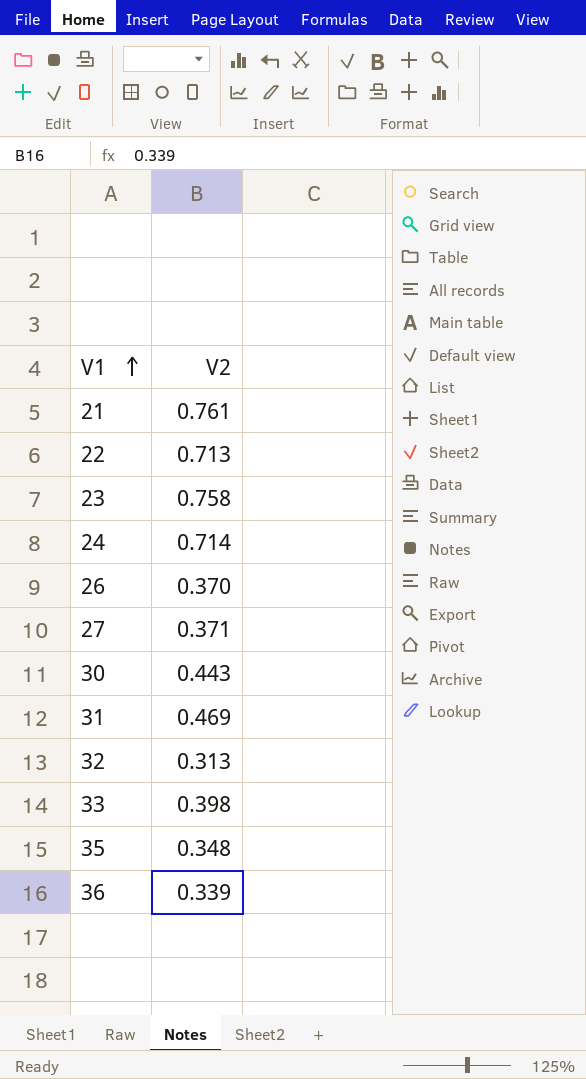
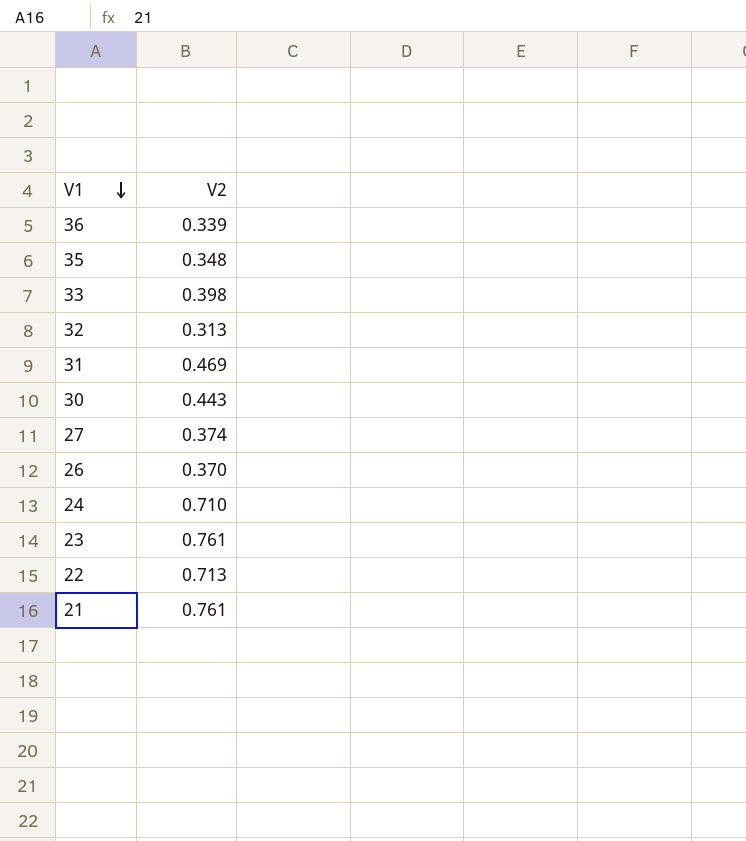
row order: V1 ascending -> V1 descending
27 | V2: 0.371 -> 0.374
24 | V2: 0.714 -> 0.710
23 | V2: 0.758 -> 0.761

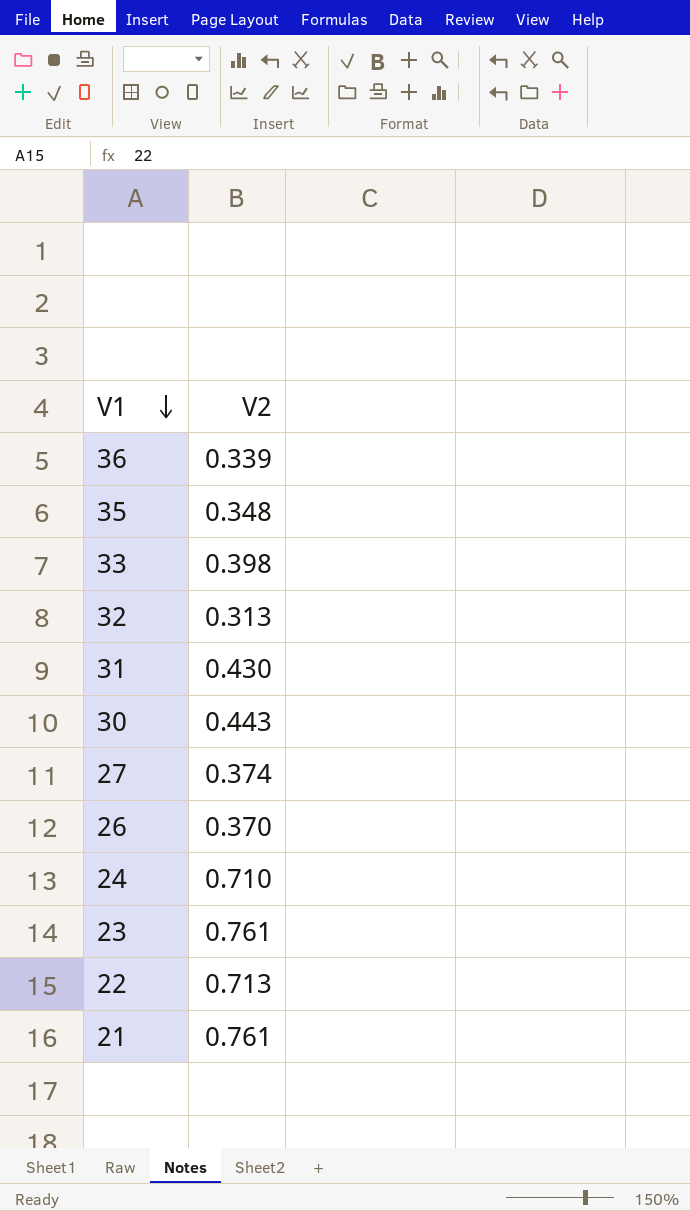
31 | V2: 0.469 -> 0.430

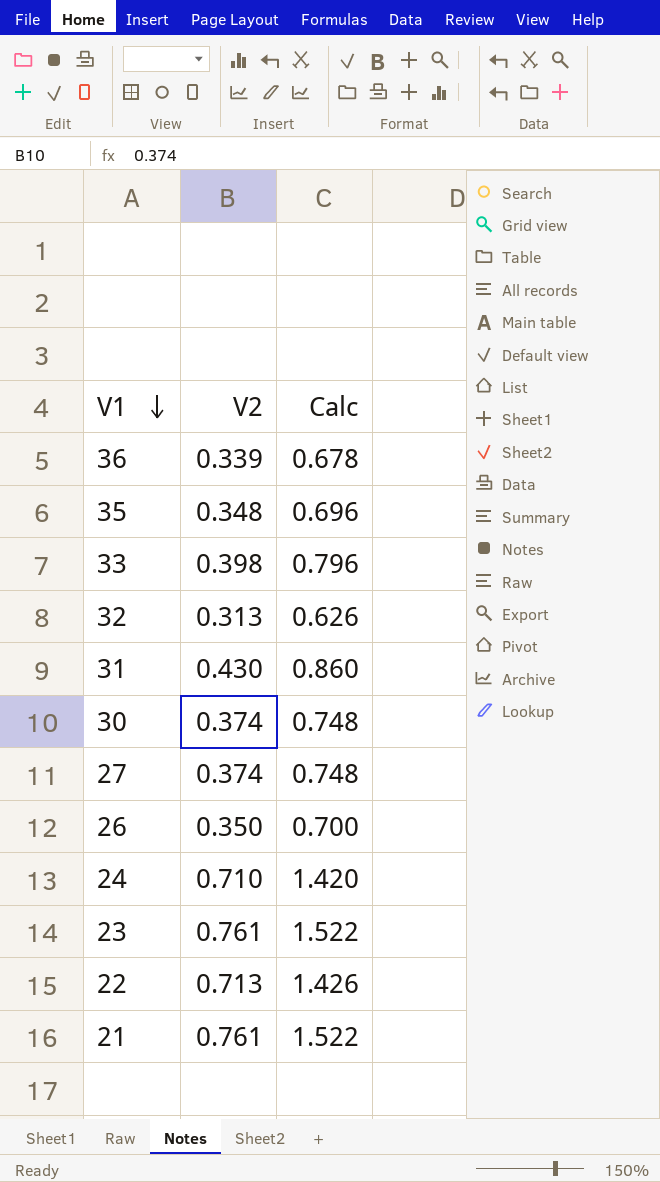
column Calc | formula: none -> [V2] * 2
30 | V2: 0.443 -> 0.374
26 | V2: 0.370 -> 0.350

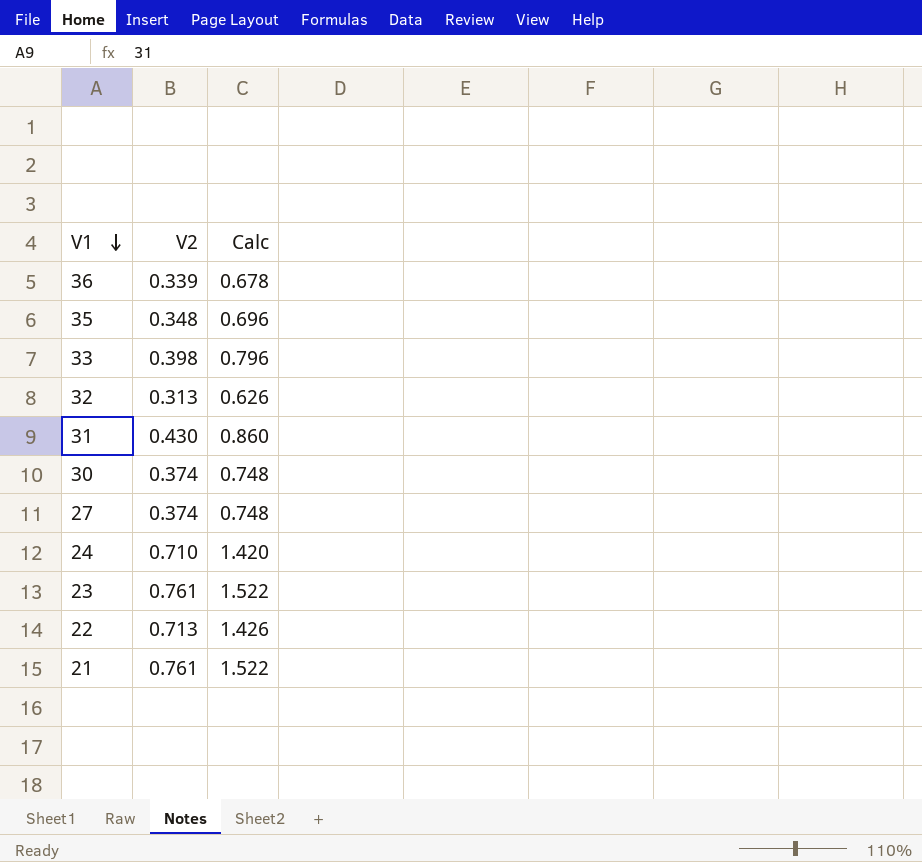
row 26: 0.350 | 0.700 -> none

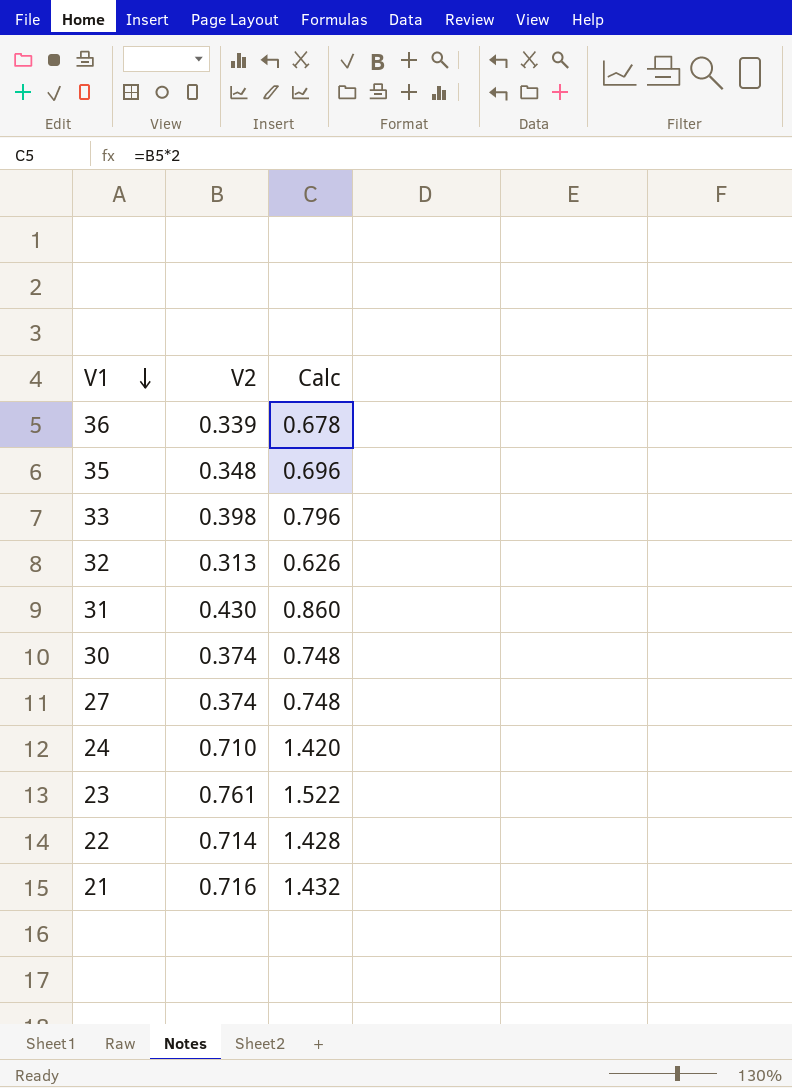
22 | V2: 0.713 -> 0.714
22 | Calc: 1.426 -> 1.428
21 | V2: 0.761 -> 0.716
21 | Calc: 1.522 -> 1.432

